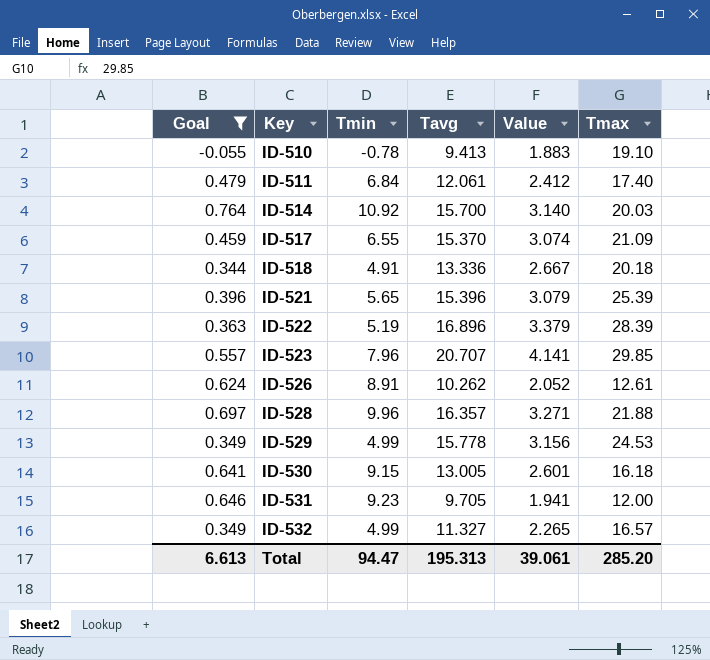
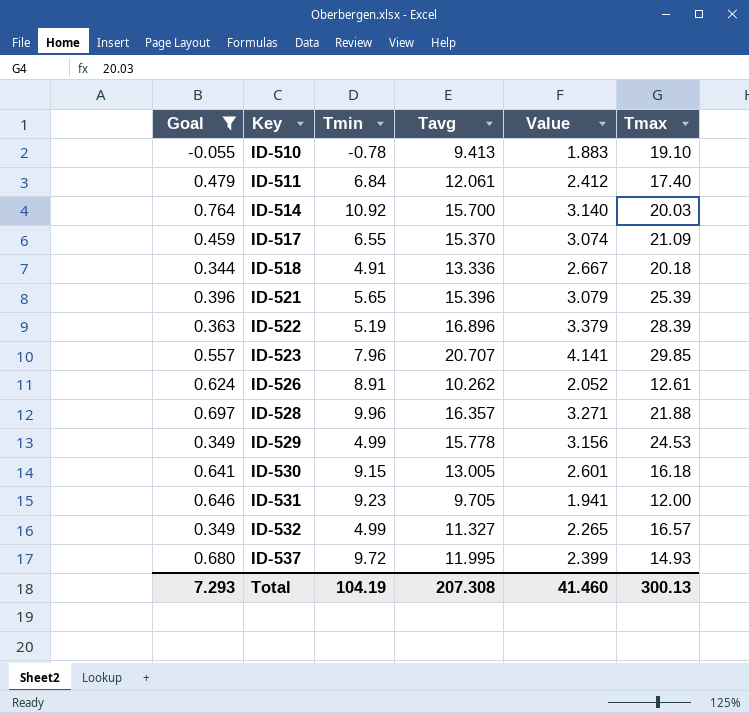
row ID-537: none -> 0.680 | 9.72 | 11.995 | 2.399 | 14.93
Total | Goal: 6.613 -> 7.293
Total | Tmin: 94.47 -> 104.19
Total | Tavg: 195.313 -> 207.308
Total | Value: 39.061 -> 41.460
Total | Tmax: 285.20 -> 300.13

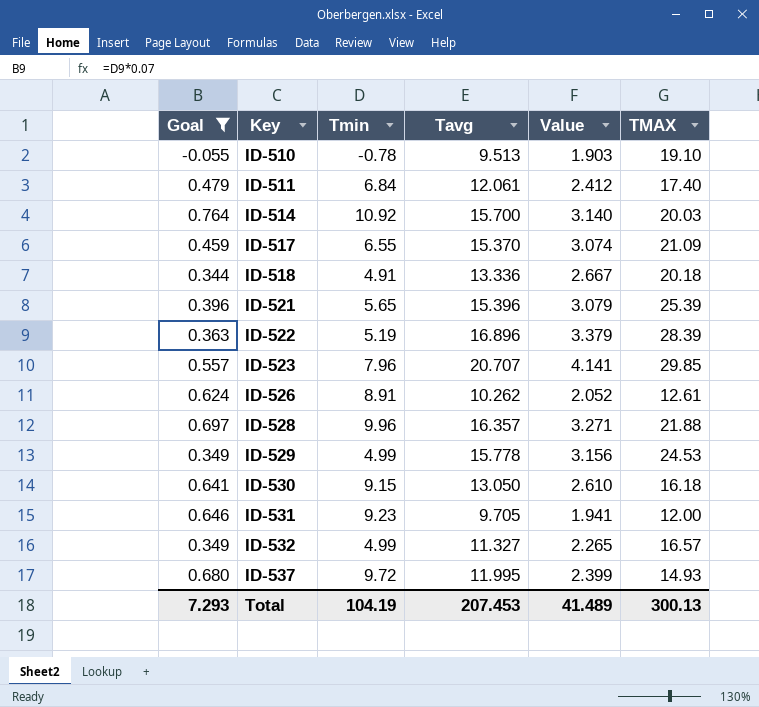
column name: Tmax -> TMAX
ID-510 | Tavg: 9.413 -> 9.513
ID-510 | Value: 1.883 -> 1.903
ID-530 | Tavg: 13.005 -> 13.050
ID-530 | Value: 2.601 -> 2.610
Total | Tavg: 207.308 -> 207.453
Total | Value: 41.460 -> 41.489

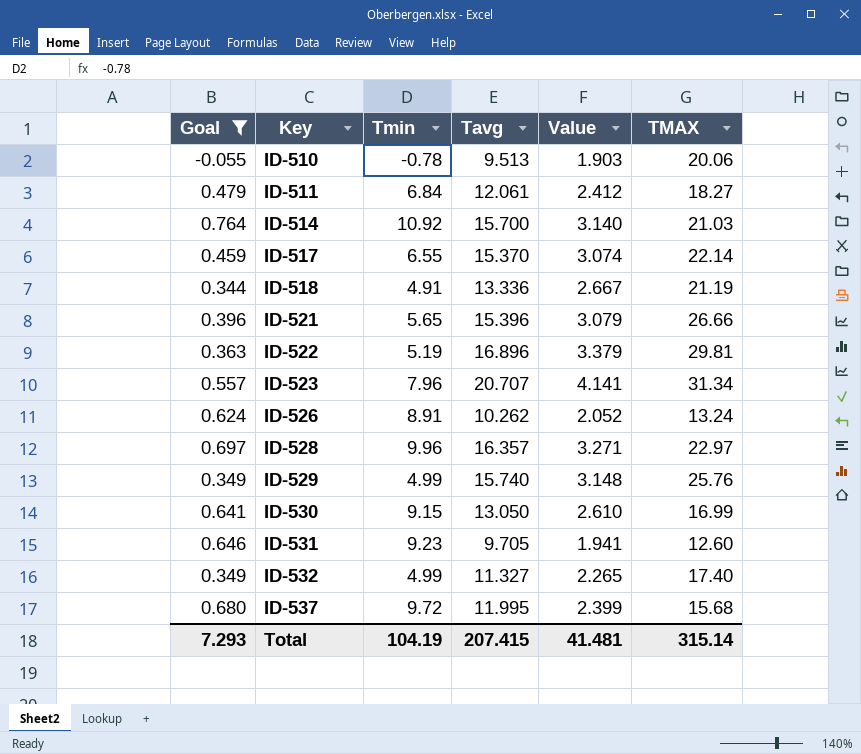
ID-510 | TMAX: 19.10 -> 20.06
ID-511 | TMAX: 17.40 -> 18.27
ID-514 | TMAX: 20.03 -> 21.03
ID-517 | TMAX: 21.09 -> 22.14
ID-518 | TMAX: 20.18 -> 21.19
ID-521 | TMAX: 25.39 -> 26.66
ID-522 | TMAX: 28.39 -> 29.81
ID-523 | TMAX: 29.85 -> 31.34
ID-526 | TMAX: 12.61 -> 13.24
ID-528 | TMAX: 21.88 -> 22.97
ID-529 | Tavg: 15.778 -> 15.740
ID-529 | Value: 3.156 -> 3.148
ID-529 | TMAX: 24.53 -> 25.76
ID-530 | TMAX: 16.18 -> 16.99
ID-531 | TMAX: 12.00 -> 12.60
ID-532 | TMAX: 16.57 -> 17.40
ID-537 | TMAX: 14.93 -> 15.68
Total | Tavg: 207.453 -> 207.415
Total | Value: 41.489 -> 41.481
Total | TMAX: 300.13 -> 315.14

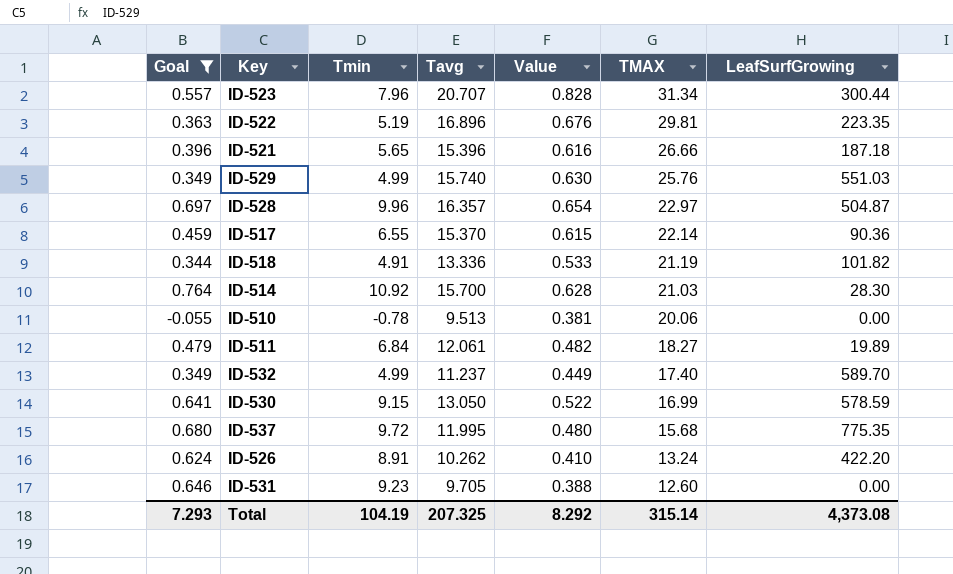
row order: Key ascending -> TMAX descending
column Value | formula: [Tavg] * 0.2 -> [Tavg] * 0.04
column LeafSurfGrowing | position: none -> 7
ID-532 | Tavg: 11.327 -> 11.237
Total | Tavg: 207.415 -> 207.325
Total | Value: 41.481 -> 8.292

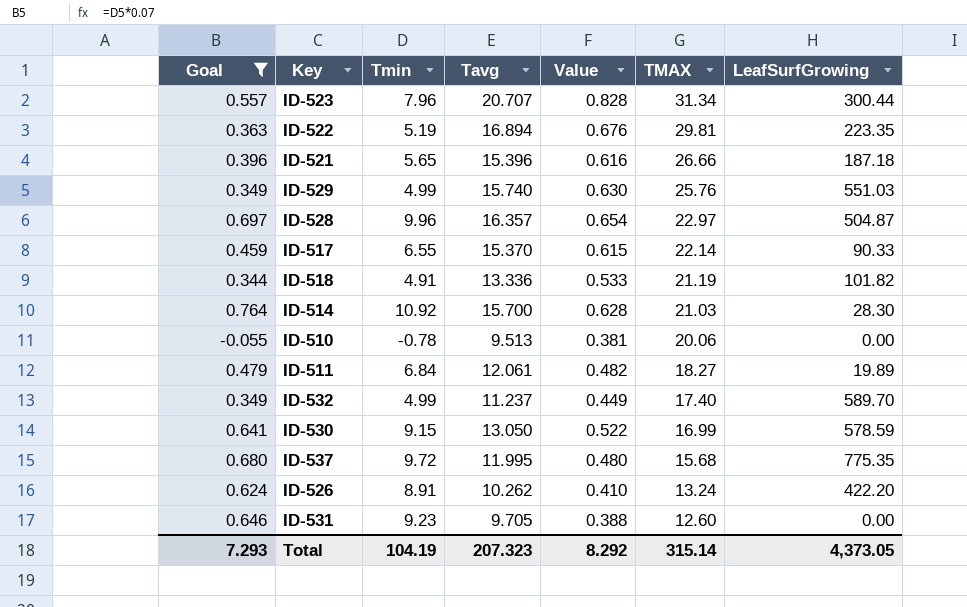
ID-522 | Tavg: 16.896 -> 16.894
ID-517 | LeafSurfGrowing: 90.36 -> 90.33
Total | Tavg: 207.325 -> 207.323
Total | LeafSurfGrowing: 4,373.08 -> 4,373.05

